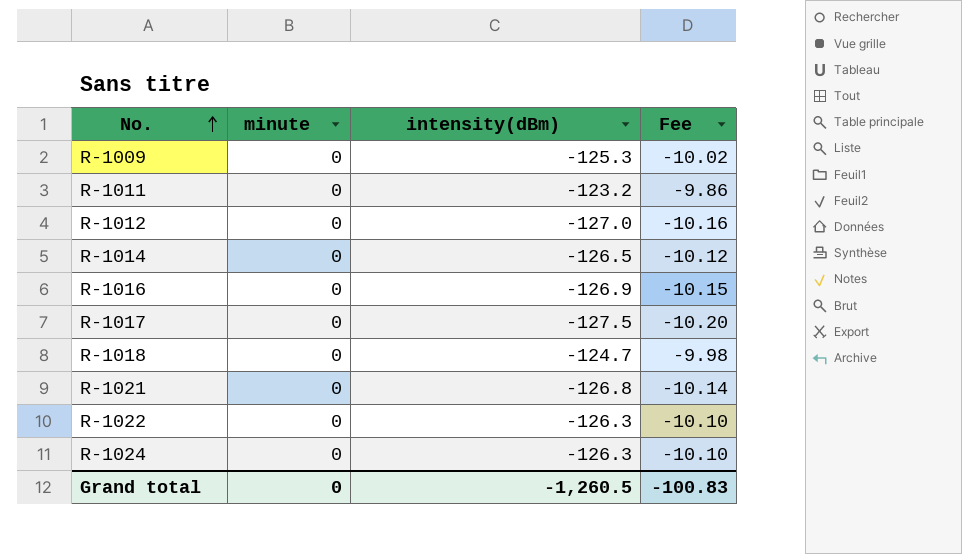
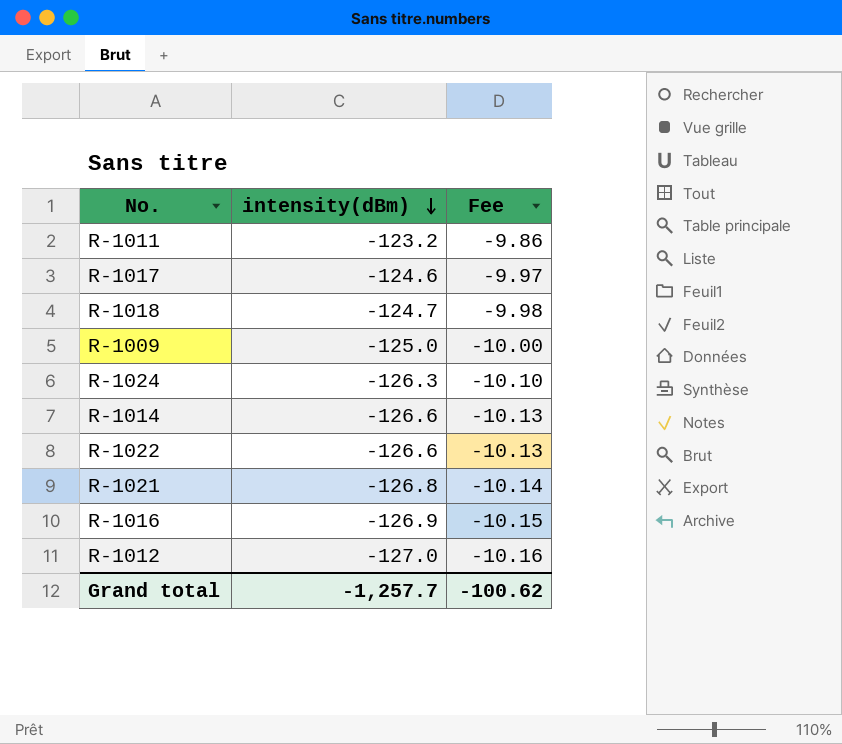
row order: No. ascending -> intensity(dBm) descending
column minute | position: 2 -> none
R-1017 | intensity(dBm): -127.5 -> -124.6
R-1017 | Fee: -10.20 -> -9.97
R-1009 | intensity(dBm): -125.3 -> -125.0
R-1009 | Fee: -10.02 -> -10.00
R-1014 | intensity(dBm): -126.5 -> -126.6
R-1014 | Fee: -10.12 -> -10.13
R-1022 | intensity(dBm): -126.3 -> -126.6
R-1022 | Fee: -10.10 -> -10.13
Grand total | intensity(dBm): -1,260.5 -> -1,257.7
Grand total | Fee: -100.83 -> -100.62

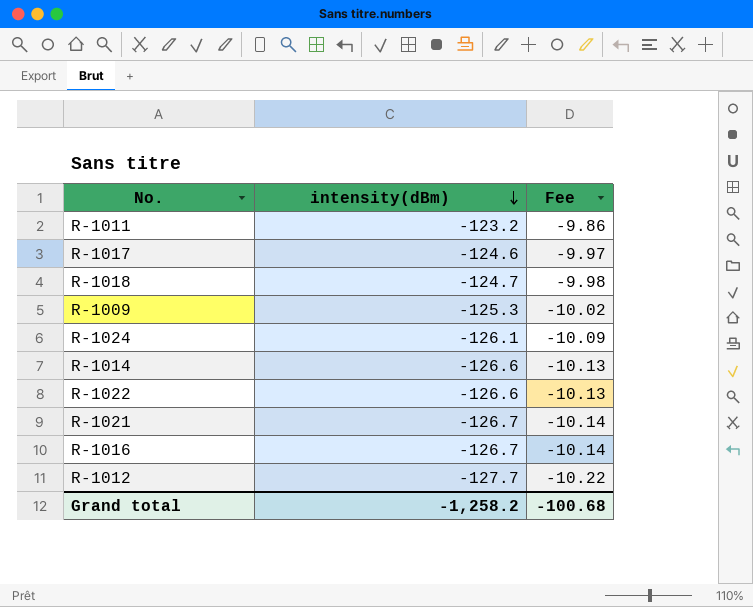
R-1009 | intensity(dBm): -125.0 -> -125.3
R-1009 | Fee: -10.00 -> -10.02
R-1024 | intensity(dBm): -126.3 -> -126.1
R-1024 | Fee: -10.10 -> -10.09
R-1021 | intensity(dBm): -126.8 -> -126.7
R-1016 | intensity(dBm): -126.9 -> -126.7
R-1016 | Fee: -10.15 -> -10.14
R-1012 | intensity(dBm): -127.0 -> -127.7
R-1012 | Fee: -10.16 -> -10.22
Grand total | intensity(dBm): -1,257.7 -> -1,258.2
Grand total | Fee: -100.62 -> -100.68

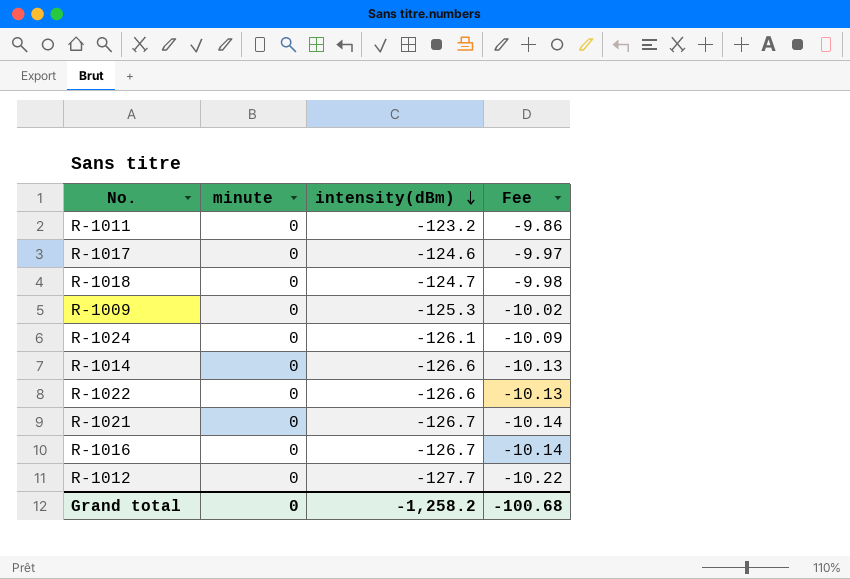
column minute | position: none -> 2

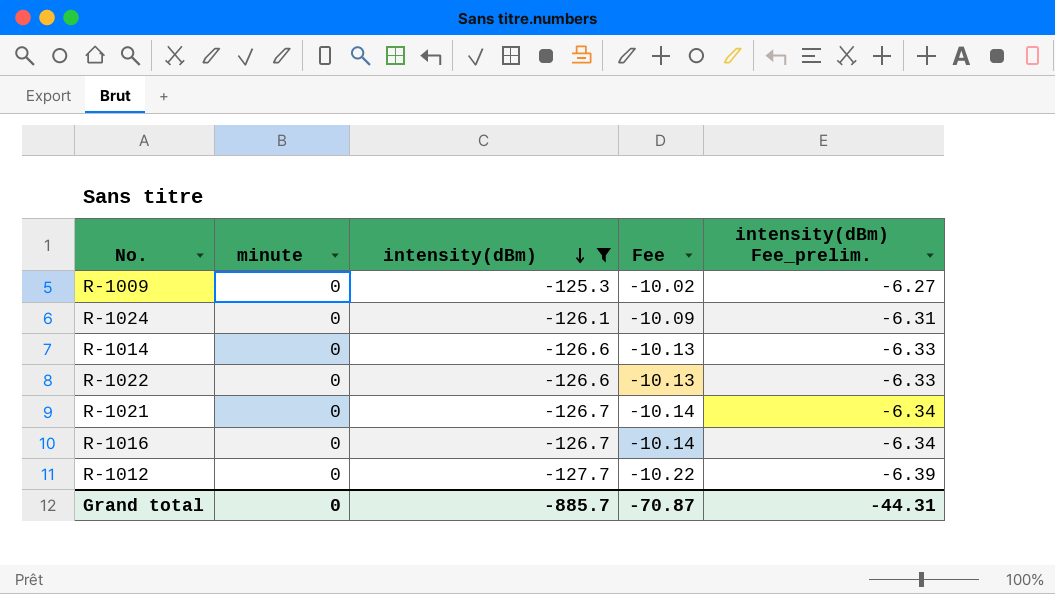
filter: none -> intensity(dBm) <= -125.3
column intensity(dBm) Fee_prelim. | formula: none -> [intensity(dBm)] * 0.05
Grand total | intensity(dBm): -1,258.2 -> -885.7
Grand total | Fee: -100.68 -> -70.87

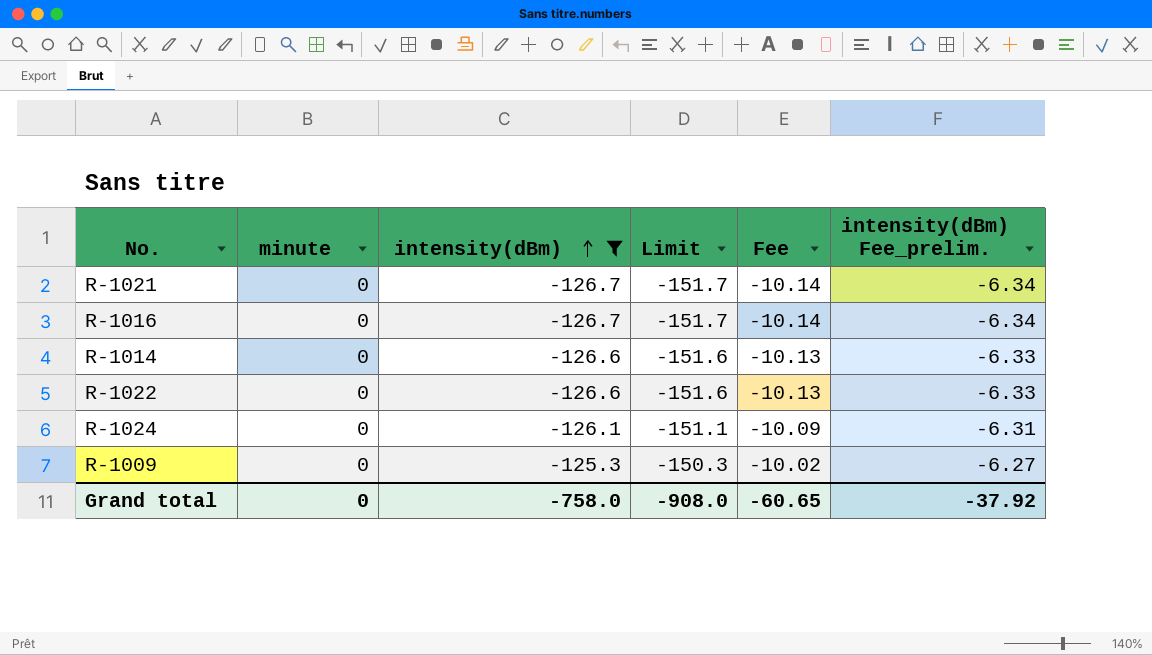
row order: intensity(dBm) descending -> intensity(dBm) ascending
column Limit | formula: none -> [intensity(dBm)] - 25
row R-1012: 0 | -127.7 | -10.22 | -6.39 -> none
Grand total | intensity(dBm): -885.7 -> -758.0
Grand total | Fee: -70.87 -> -60.65
Grand total | intensity(dBm) Fee_prelim.: -44.31 -> -37.92

